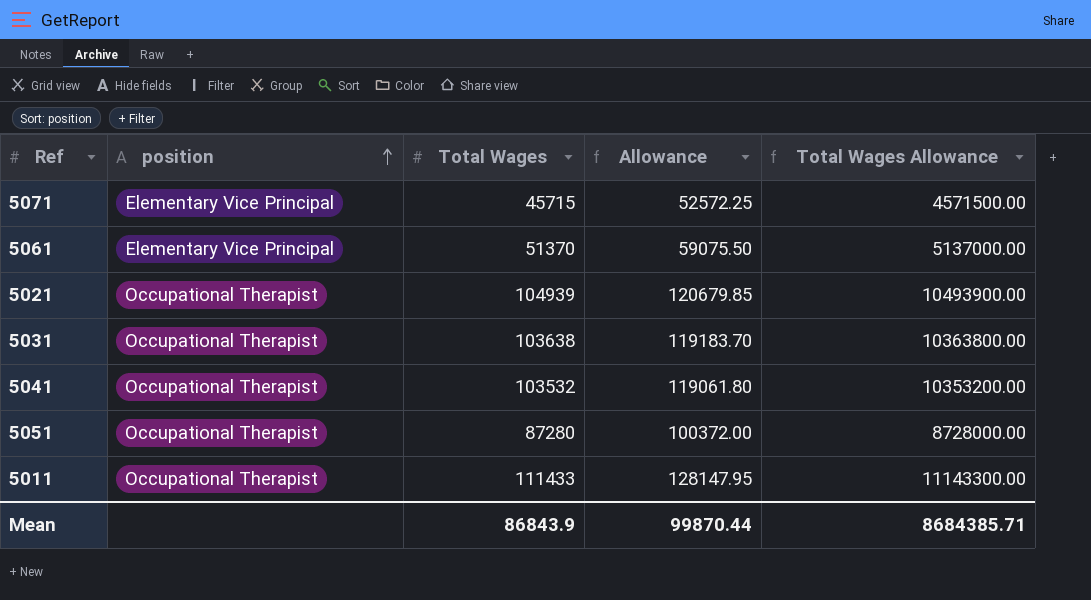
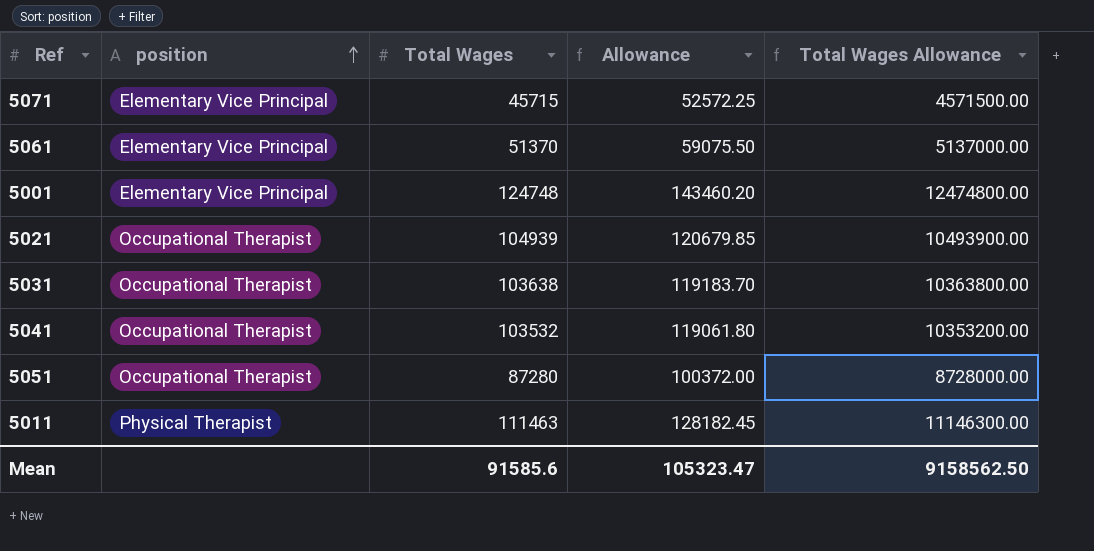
row 5001: none -> Elementary Vice Principal | 124748 | 143460.20 | 12474800.00
5011 | position: Occupational Therapist -> Physical Therapist
5011 | Total Wages: 111433 -> 111463
5011 | Allowance: 128147.95 -> 128182.45
5011 | Total Wages Allowance: 11143300.00 -> 11146300.00
Mean | Total Wages: 86843.9 -> 91585.6
Mean | Allowance: 99870.44 -> 105323.47
Mean | Total Wages Allowance: 8684385.71 -> 9158562.50

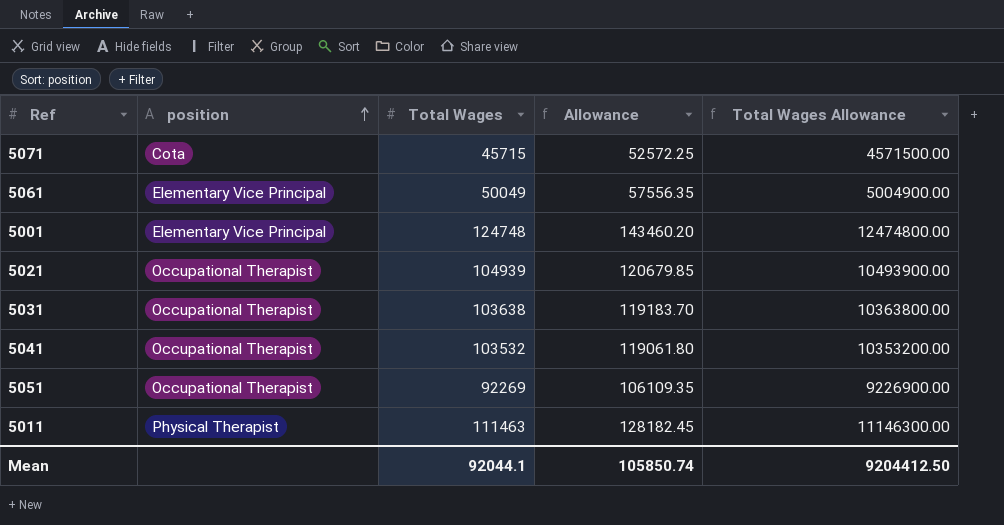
5071 | position: Elementary Vice Principal -> Cota
5061 | Total Wages: 51370 -> 50049
5061 | Allowance: 59075.50 -> 57556.35
5061 | Total Wages Allowance: 5137000.00 -> 5004900.00
5051 | Total Wages: 87280 -> 92269
5051 | Allowance: 100372.00 -> 106109.35
5051 | Total Wages Allowance: 8728000.00 -> 9226900.00
Mean | Total Wages: 91585.6 -> 92044.1
Mean | Allowance: 105323.47 -> 105850.74
Mean | Total Wages Allowance: 9158562.50 -> 9204412.50

